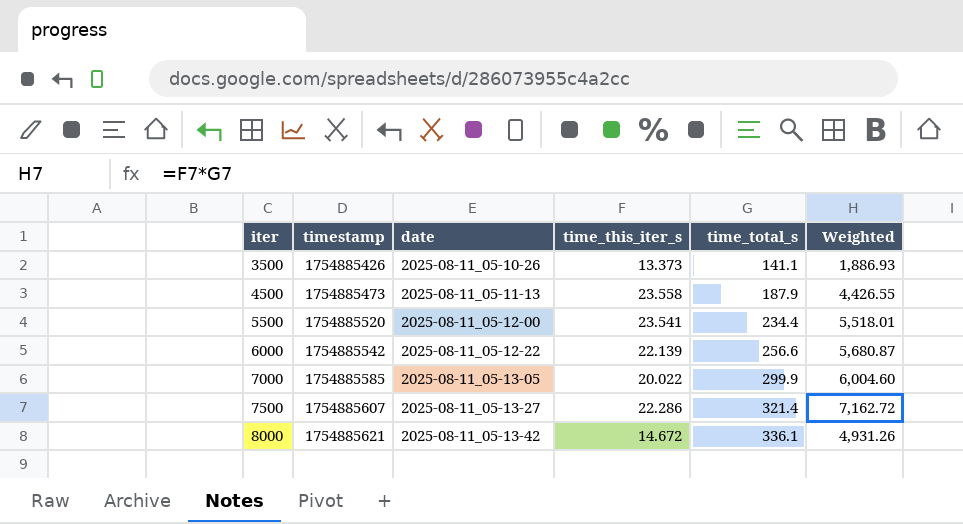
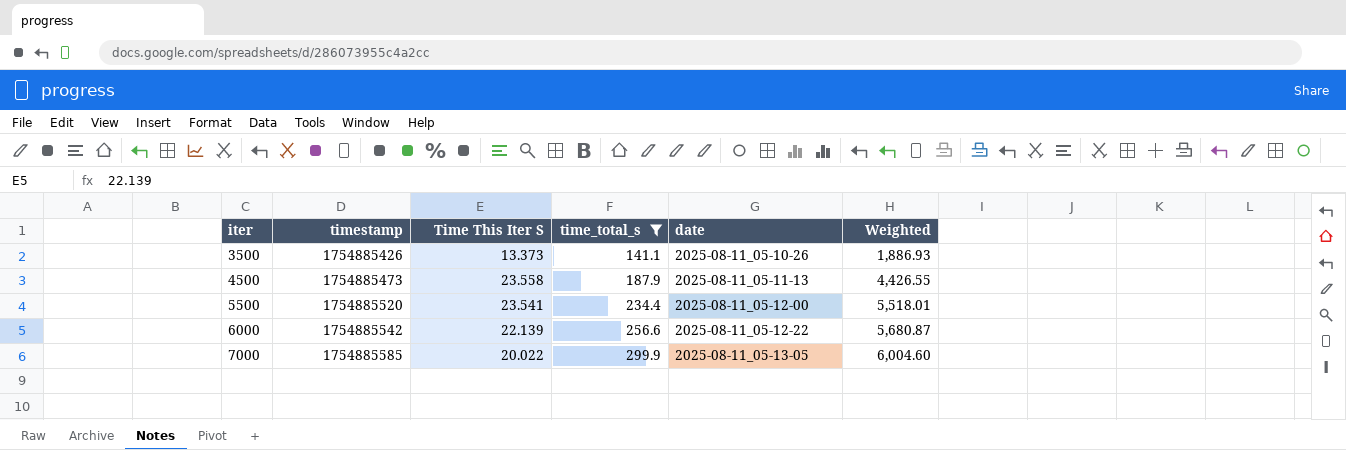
filter: none -> time_total_s <= 299.9
column name: time_this_iter_s -> Time This Iter S
column date | position: 3 -> 5

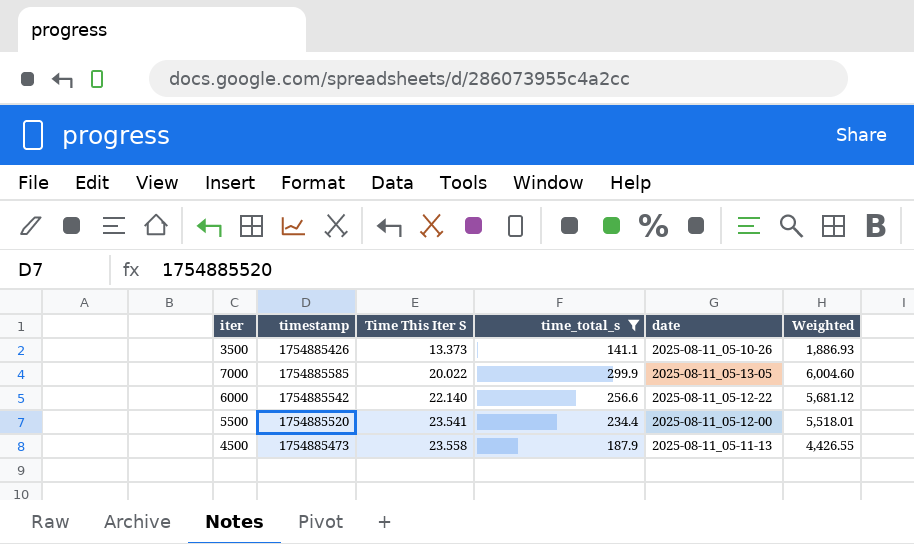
row order: iter ascending -> Time This Iter S ascending
6000 | Time This Iter S: 22.139 -> 22.140
6000 | Weighted: 5,680.87 -> 5,681.12

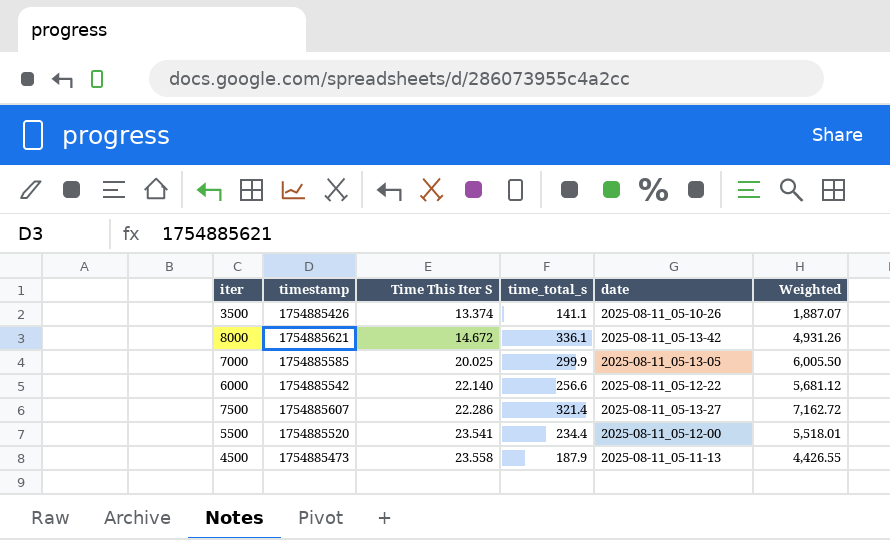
filter: time_total_s <= 299.9 -> none
3500 | Time This Iter S: 13.373 -> 13.374
3500 | Weighted: 1,886.93 -> 1,887.07
7000 | Time This Iter S: 20.022 -> 20.025
7000 | Weighted: 6,004.60 -> 6,005.50

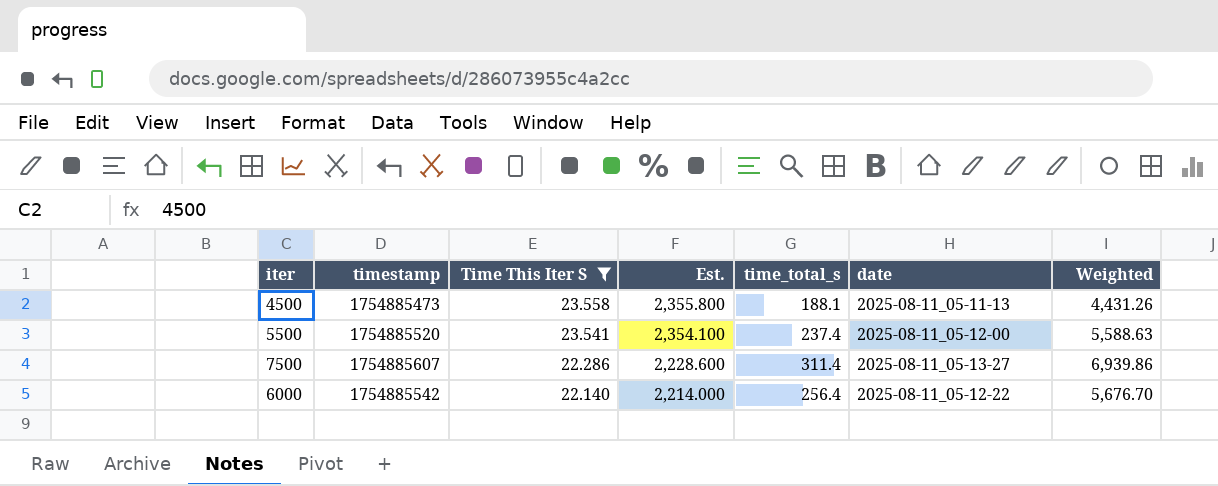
filter: none -> Time This Iter S >= 22.140
row order: Time This Iter S ascending -> Time This Iter S descending
column Est. | formula: none -> [Time This Iter S] * 100
4500 | time_total_s: 187.9 -> 188.1
4500 | Weighted: 4,426.55 -> 4,431.26
5500 | time_total_s: 234.4 -> 237.4
5500 | Weighted: 5,518.01 -> 5,588.63
7500 | time_total_s: 321.4 -> 311.4
7500 | Weighted: 7,162.72 -> 6,939.86
6000 | time_total_s: 256.6 -> 256.4
6000 | Weighted: 5,681.12 -> 5,676.70

